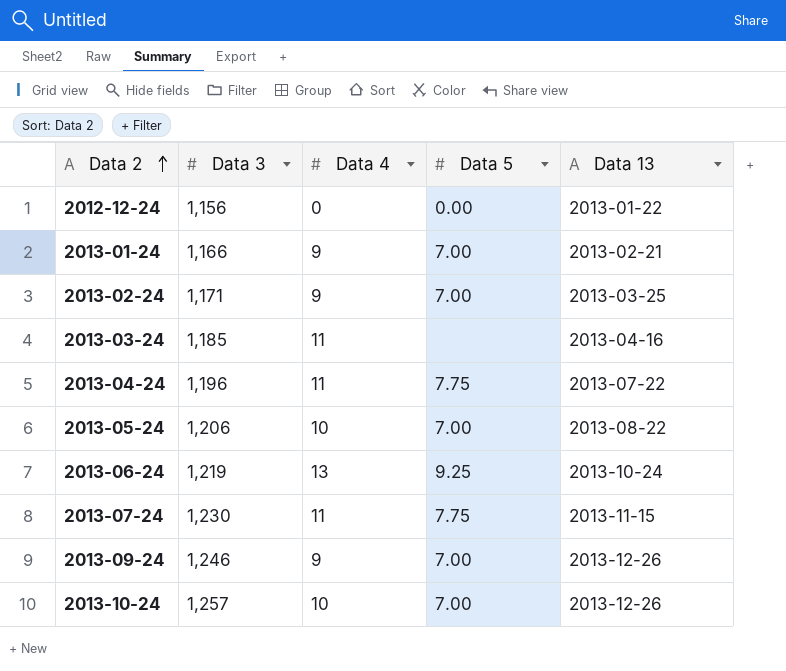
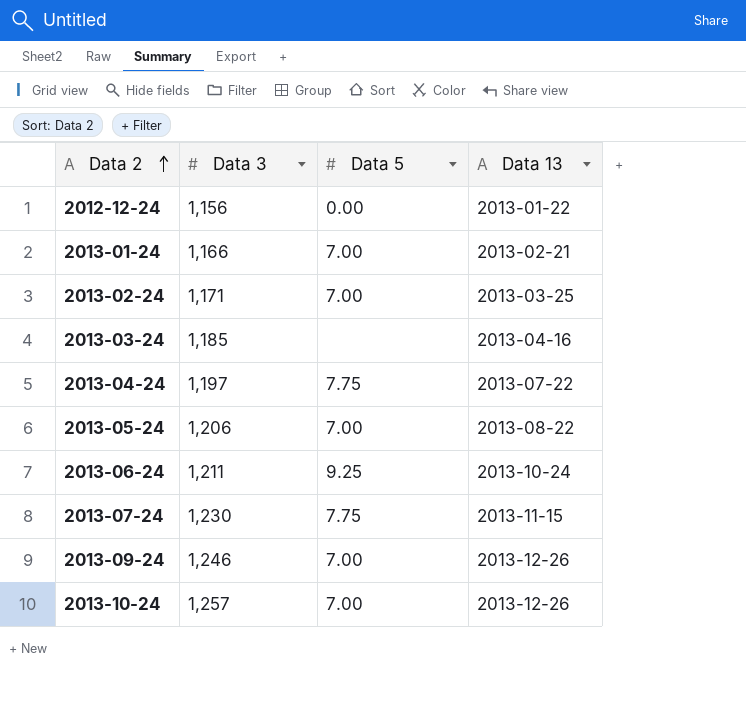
column Data 4 | position: 3 -> none
2013-04-24 | Data 3: 1,196 -> 1,197
2013-06-24 | Data 3: 1,219 -> 1,211

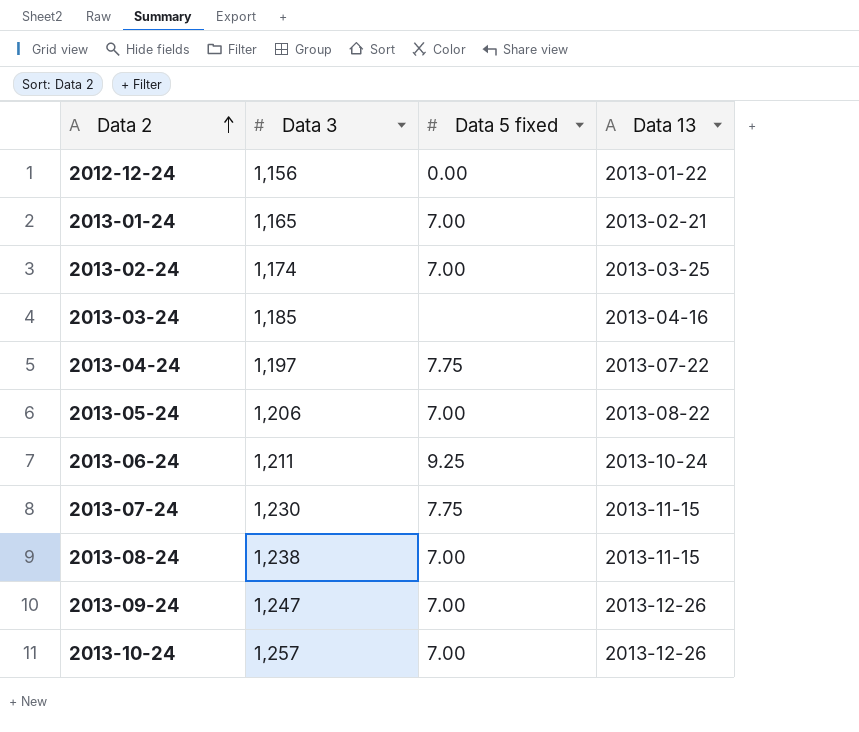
column name: Data 5 -> Data 5 fixed
2013-01-24 | Data 3: 1,166 -> 1,165
2013-02-24 | Data 3: 1,171 -> 1,174
row 2013-08-24: none -> 1,238 | 7.00 | 2013-11-15
2013-09-24 | Data 3: 1,246 -> 1,247

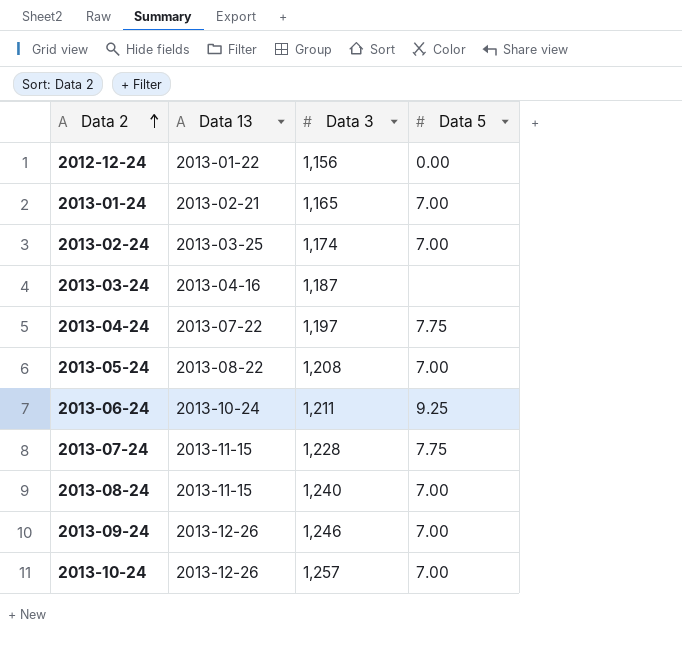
column Data 13 | position: 4 -> 2
column name: Data 5 fixed -> Data 5
2013-03-24 | Data 3: 1,185 -> 1,187
2013-05-24 | Data 3: 1,206 -> 1,208
2013-07-24 | Data 3: 1,230 -> 1,228
2013-08-24 | Data 3: 1,238 -> 1,240
2013-09-24 | Data 3: 1,247 -> 1,246

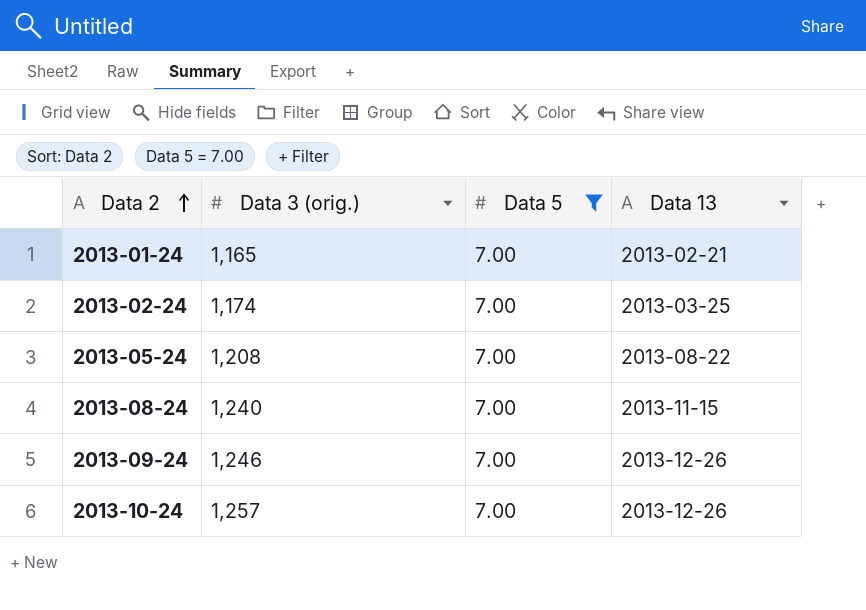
filter: none -> Data 5 = 7.00
column name: Data 3 -> Data 3 (orig.)
column Data 13 | position: 2 -> 4

